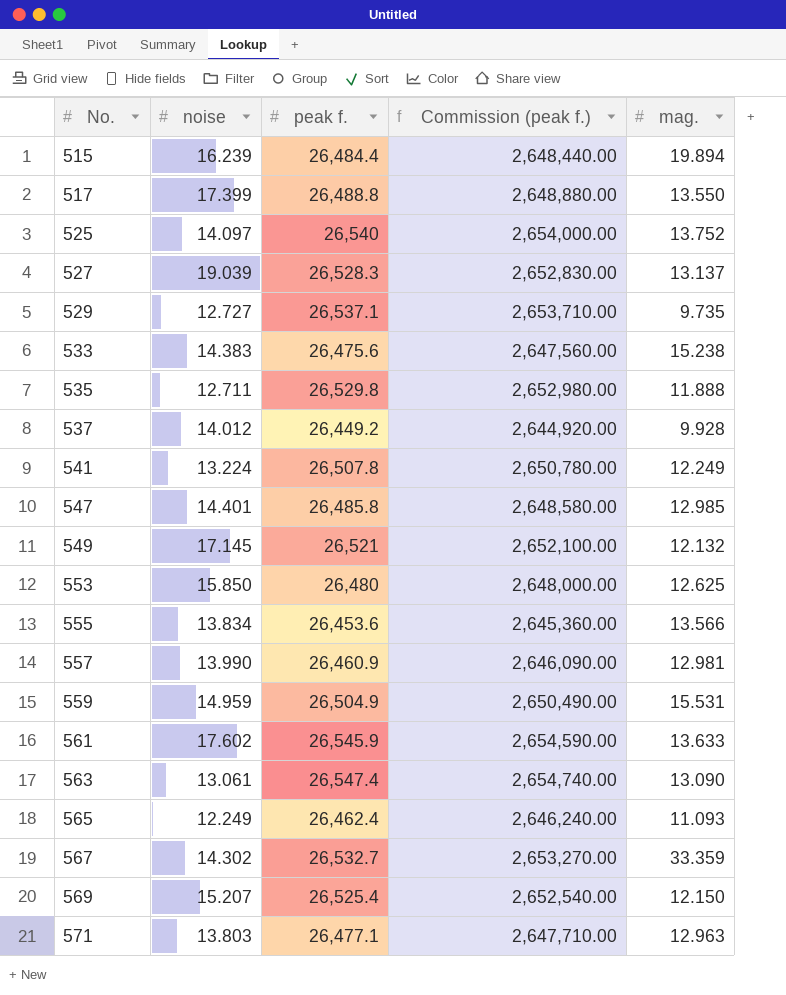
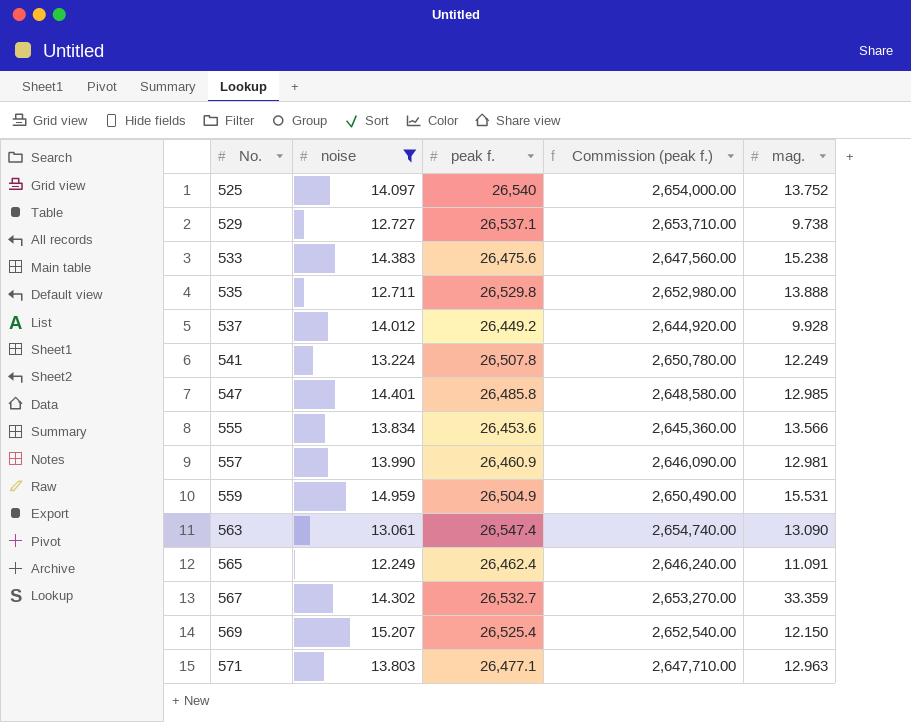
filter: none -> noise <= 15.207
529 | mag.: 9.735 -> 9.738
535 | mag.: 11.888 -> 13.888
565 | mag.: 11.093 -> 11.091

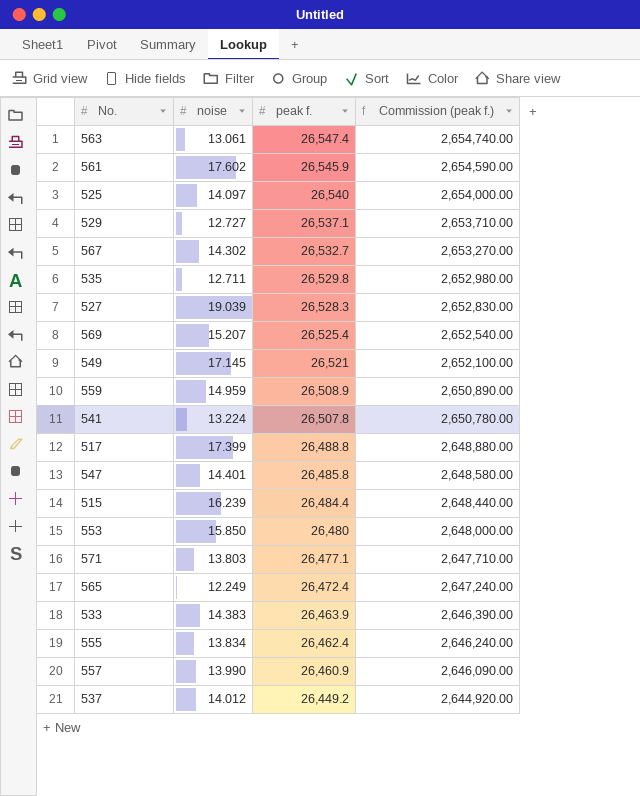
filter: noise <= 15.207 -> none
row order: No. ascending -> peak f. descending
column mag. | position: 5 -> none
559 | peak f.: 26,504.9 -> 26,508.9
559 | Commission (peak f.): 2,650,490.00 -> 2,650,890.00
565 | peak f.: 26,462.4 -> 26,472.4
565 | Commission (peak f.): 2,646,240.00 -> 2,647,240.00
533 | peak f.: 26,475.6 -> 26,463.9
533 | Commission (peak f.): 2,647,560.00 -> 2,646,390.00
555 | peak f.: 26,453.6 -> 26,462.4
555 | Commission (peak f.): 2,645,360.00 -> 2,646,240.00

